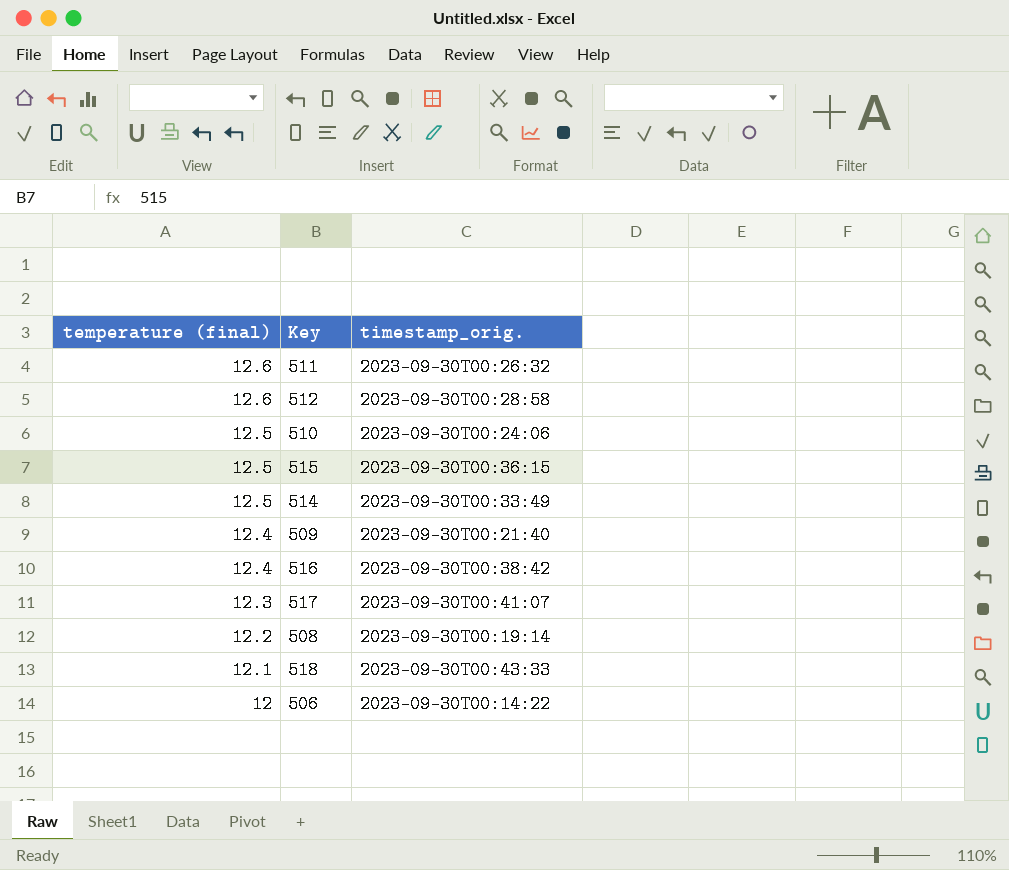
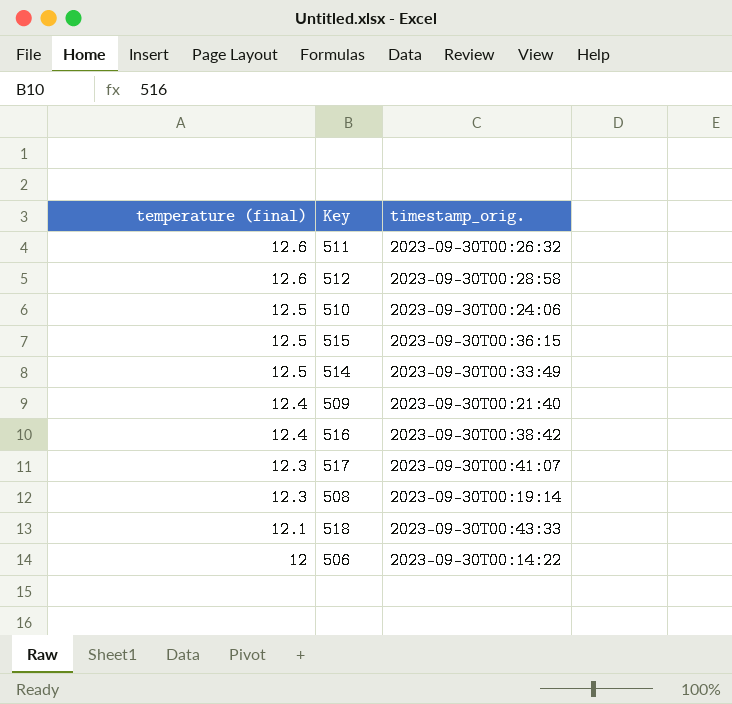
508 | temperature (final): 12.2 -> 12.3

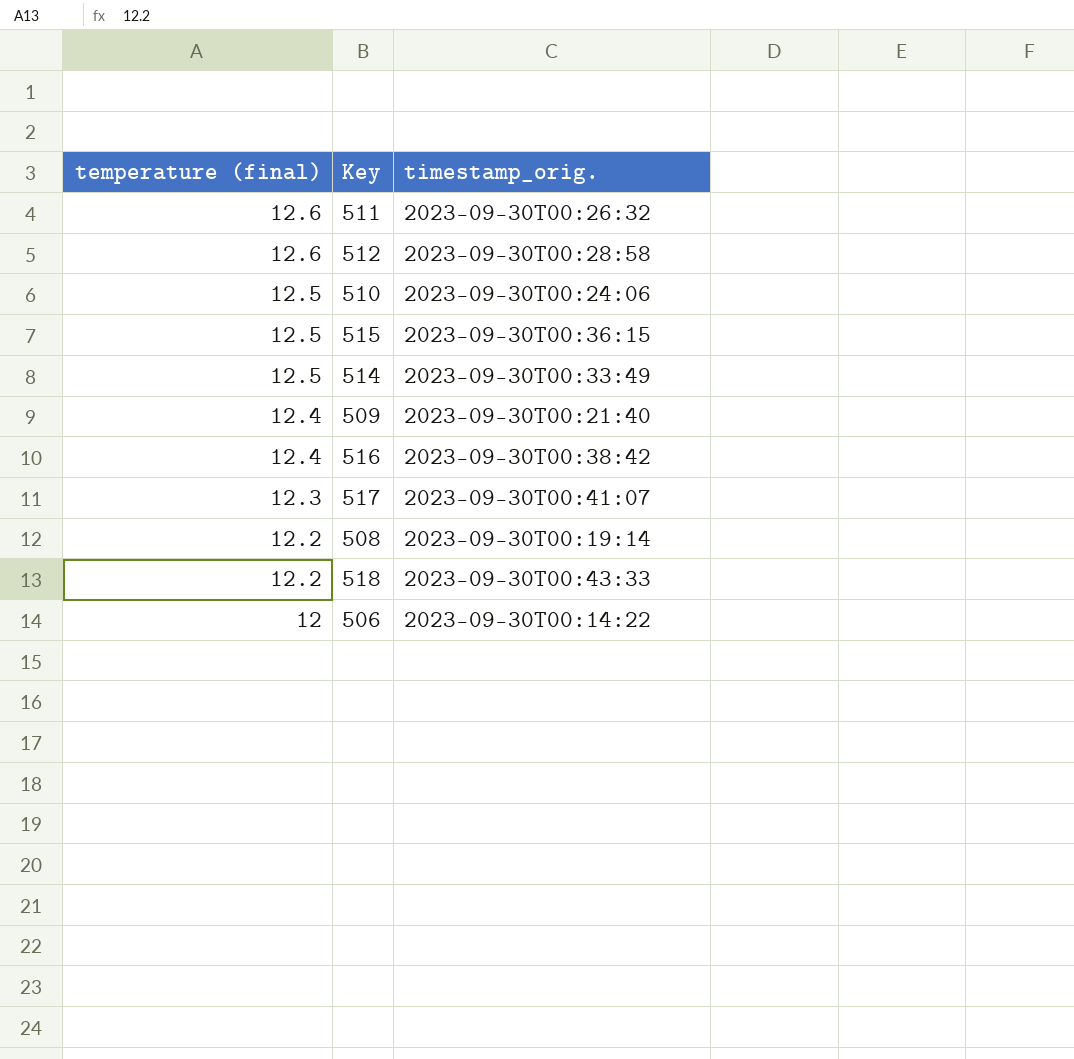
508 | temperature (final): 12.3 -> 12.2
518 | temperature (final): 12.1 -> 12.2

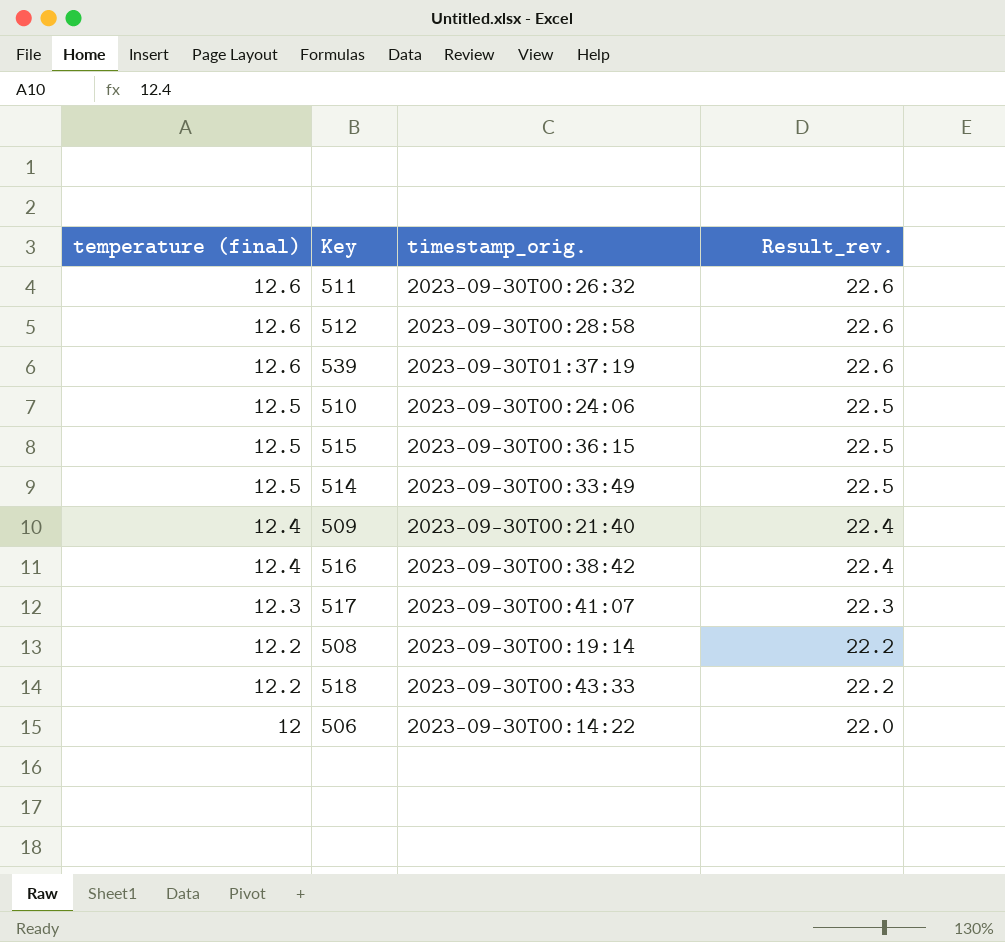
column Result_rev. | formula: none -> [temperature (final)] + 10
row 539: none -> 12.6 | 2023-09-30T01:37:19 | 22.6

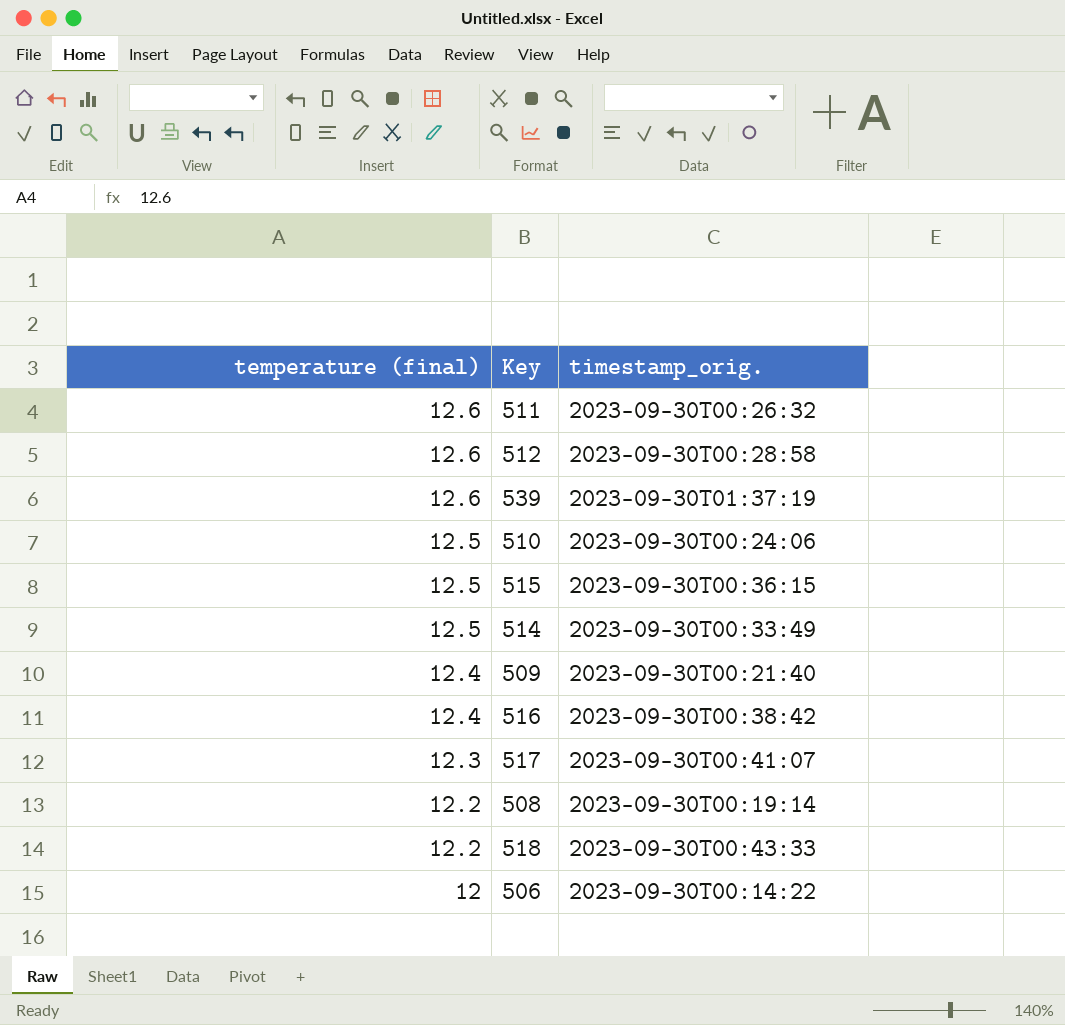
column Result_rev. | formula: [temperature (final)] + 10 -> none

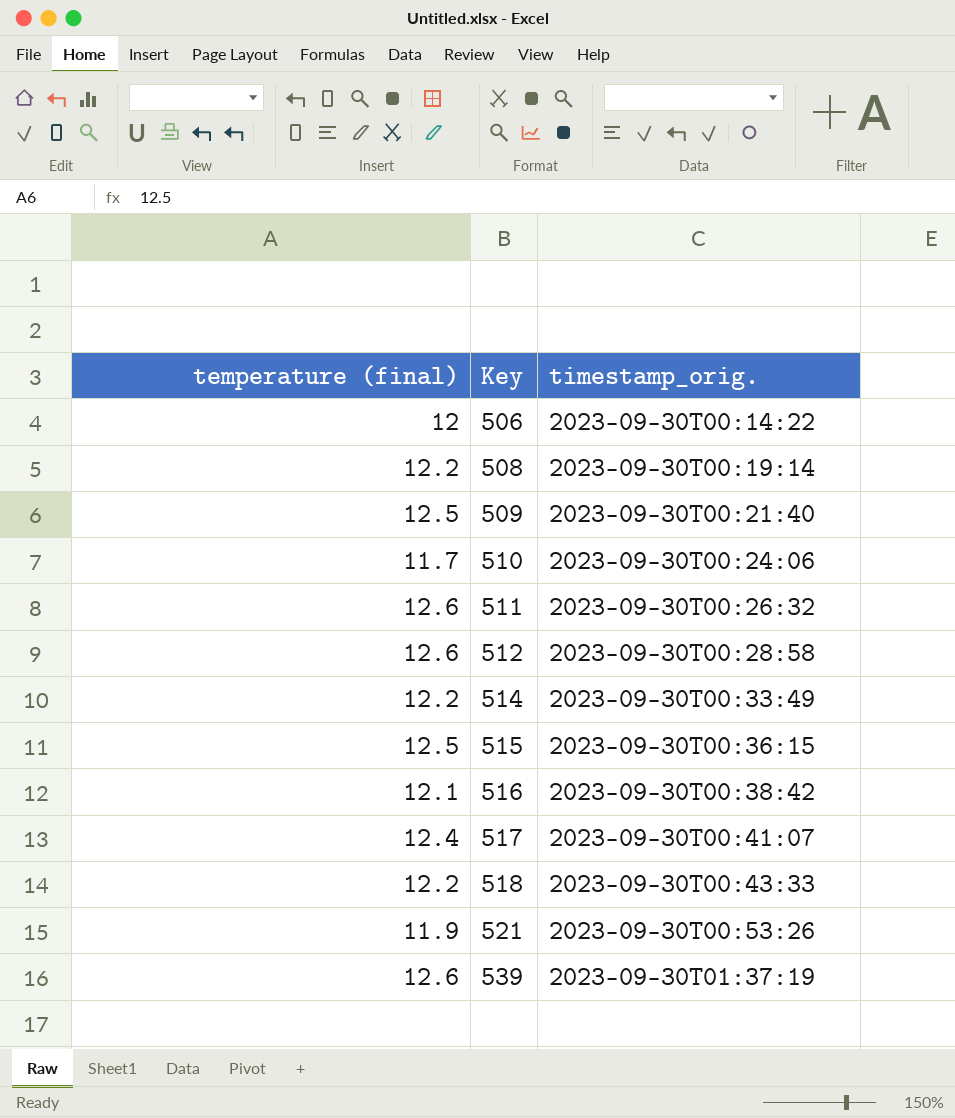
row order: temperature (final) descending -> Key ascending
509 | temperature (final): 12.4 -> 12.5
510 | temperature (final): 12.5 -> 11.7
514 | temperature (final): 12.5 -> 12.2
516 | temperature (final): 12.4 -> 12.1
517 | temperature (final): 12.3 -> 12.4
row 521: none -> 11.9 | 2023-09-30T00:53:26

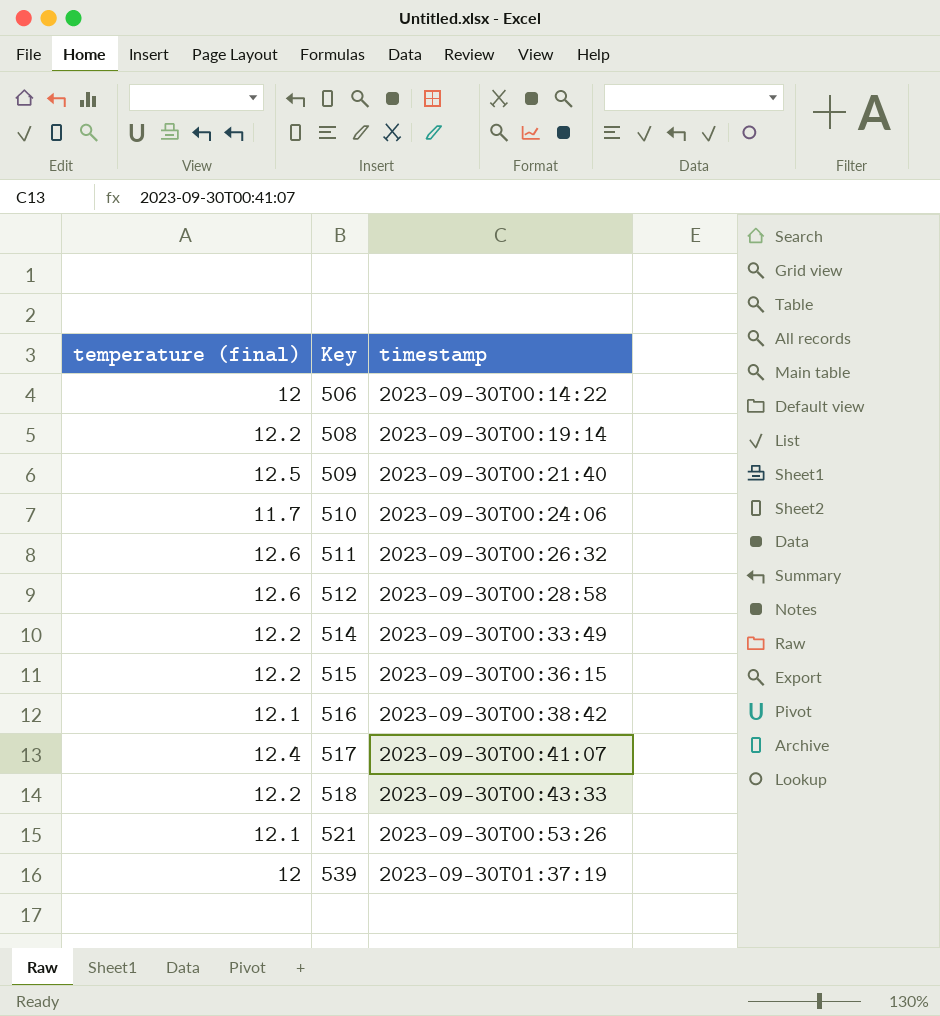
column name: timestamp_orig. -> timestamp
515 | temperature (final): 12.5 -> 12.2
521 | temperature (final): 11.9 -> 12.1
539 | temperature (final): 12.6 -> 12

